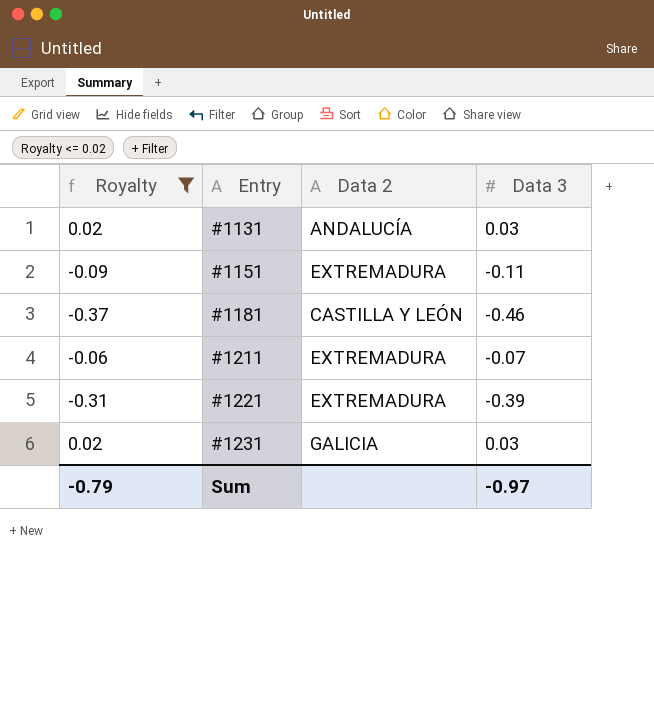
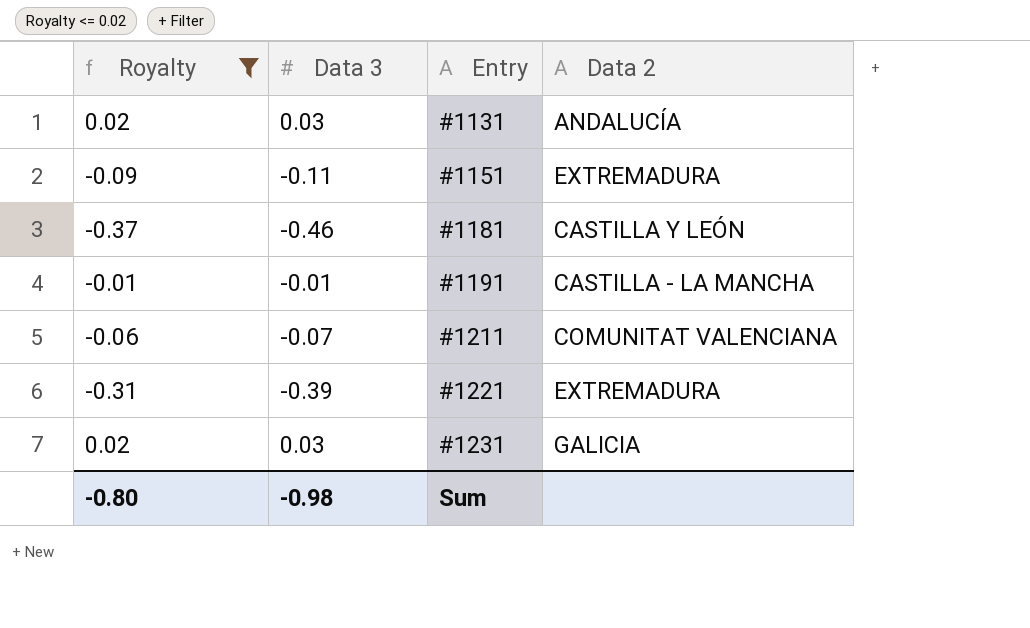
column Data 3 | position: 4 -> 2
row #1191: none -> -0.01 | -0.01 | CASTILLA - LA MANCHA
#1211 | Data 2: EXTREMADURA -> COMUNITAT VALENCIANA
Sum | Royalty: -0.79 -> -0.80
Sum | Data 3: -0.97 -> -0.98

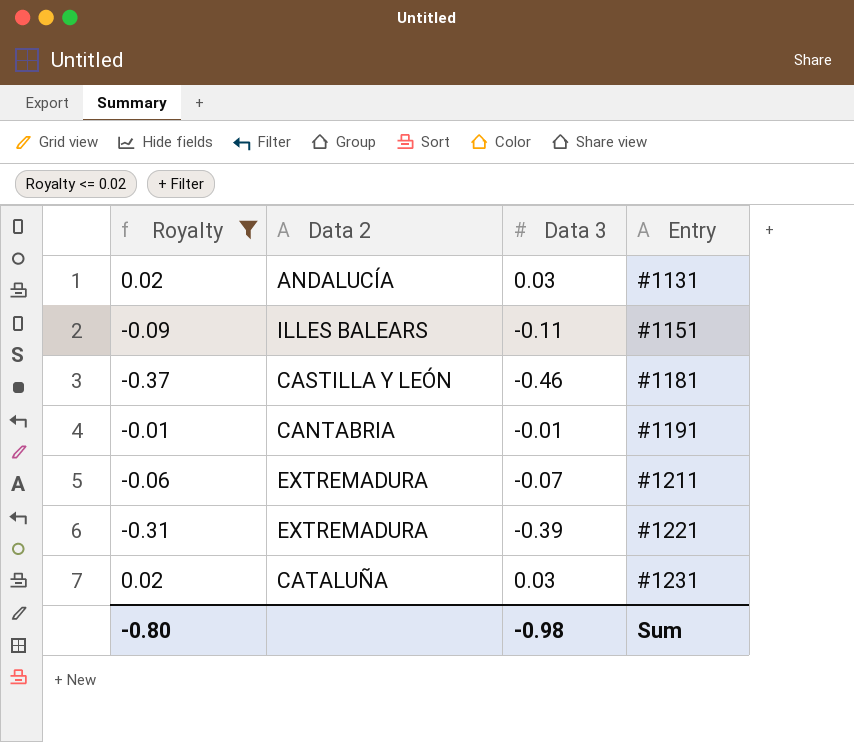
column Data 2 | position: 4 -> 2
#1151 | Data 2: EXTREMADURA -> ILLES BALEARS
#1191 | Data 2: CASTILLA - LA MANCHA -> CANTABRIA
#1211 | Data 2: COMUNITAT VALENCIANA -> EXTREMADURA
#1231 | Data 2: GALICIA -> CATALUÑA

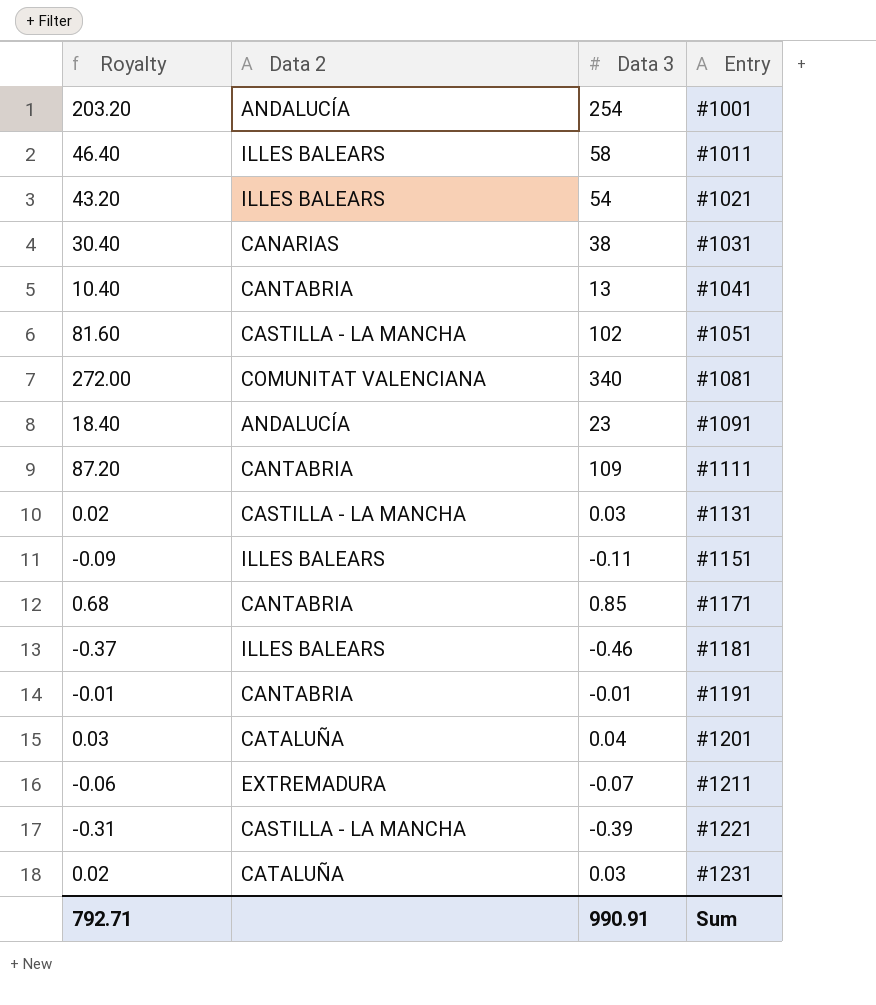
filter: Royalty <= 0.02 -> none
#1131 | Data 2: ANDALUCÍA -> CASTILLA - LA MANCHA
#1181 | Data 2: CASTILLA Y LEÓN -> ILLES BALEARS
#1221 | Data 2: EXTREMADURA -> CASTILLA - LA MANCHA
Sum | Royalty: -0.80 -> 792.71
Sum | Data 3: -0.98 -> 990.91

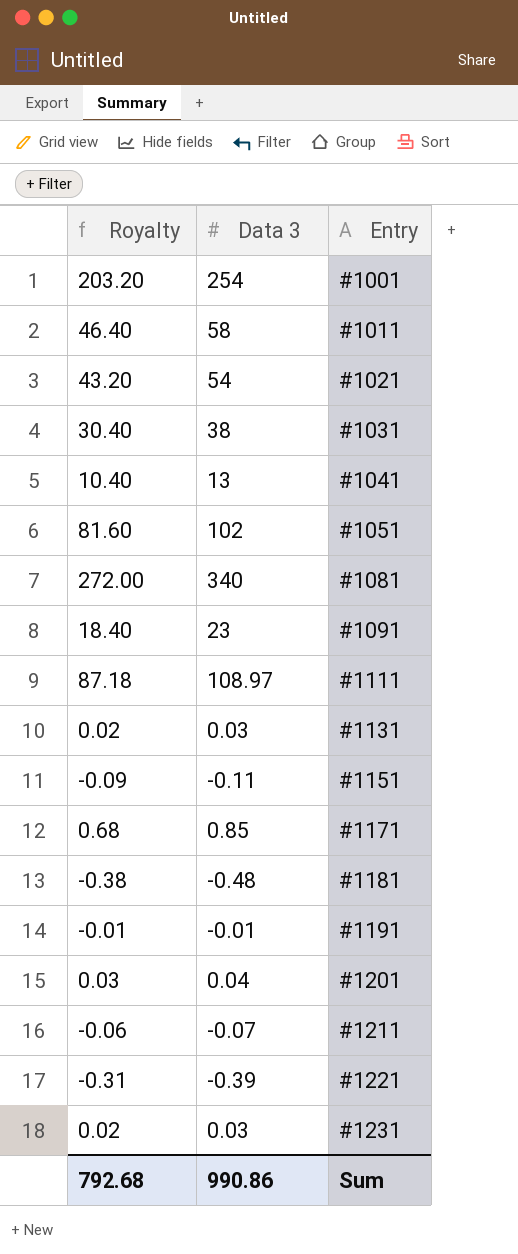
column Data 2 | position: 2 -> none
#1111 | Royalty: 87.20 -> 87.18
#1111 | Data 3: 109 -> 108.97
#1181 | Royalty: -0.37 -> -0.38
#1181 | Data 3: -0.46 -> -0.48
Sum | Royalty: 792.71 -> 792.68
Sum | Data 3: 990.91 -> 990.86

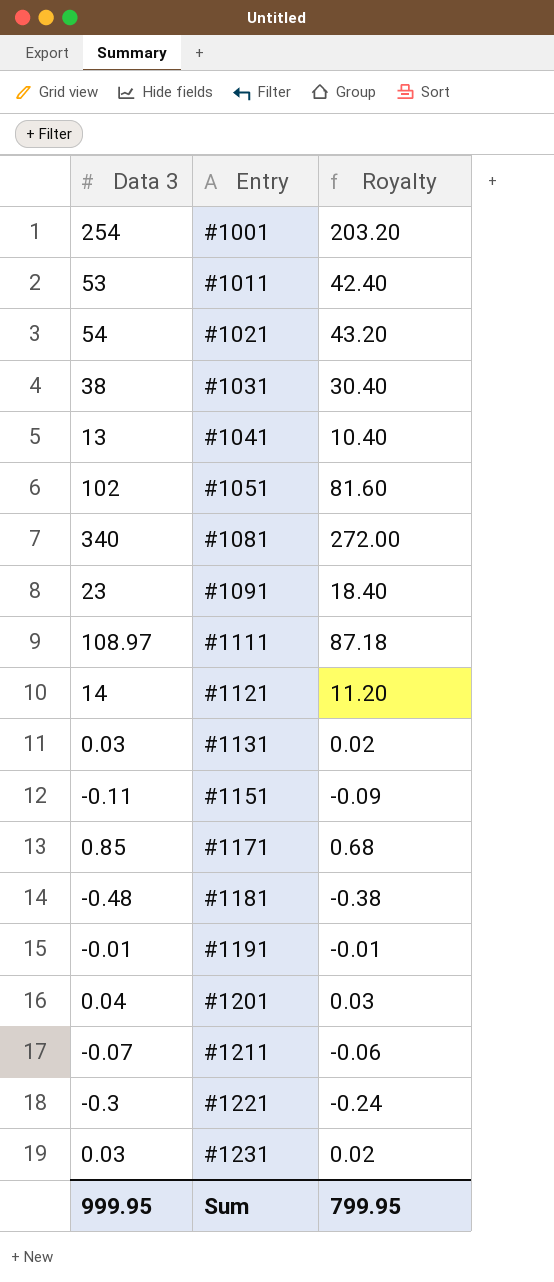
column Royalty | position: 1 -> 3
#1011 | Data 3: 58 -> 53
#1011 | Royalty: 46.40 -> 42.40
row #1121: none -> 14 | 11.20
#1221 | Data 3: -0.39 -> -0.3
#1221 | Royalty: -0.31 -> -0.24
Sum | Data 3: 990.86 -> 999.95
Sum | Royalty: 792.68 -> 799.95

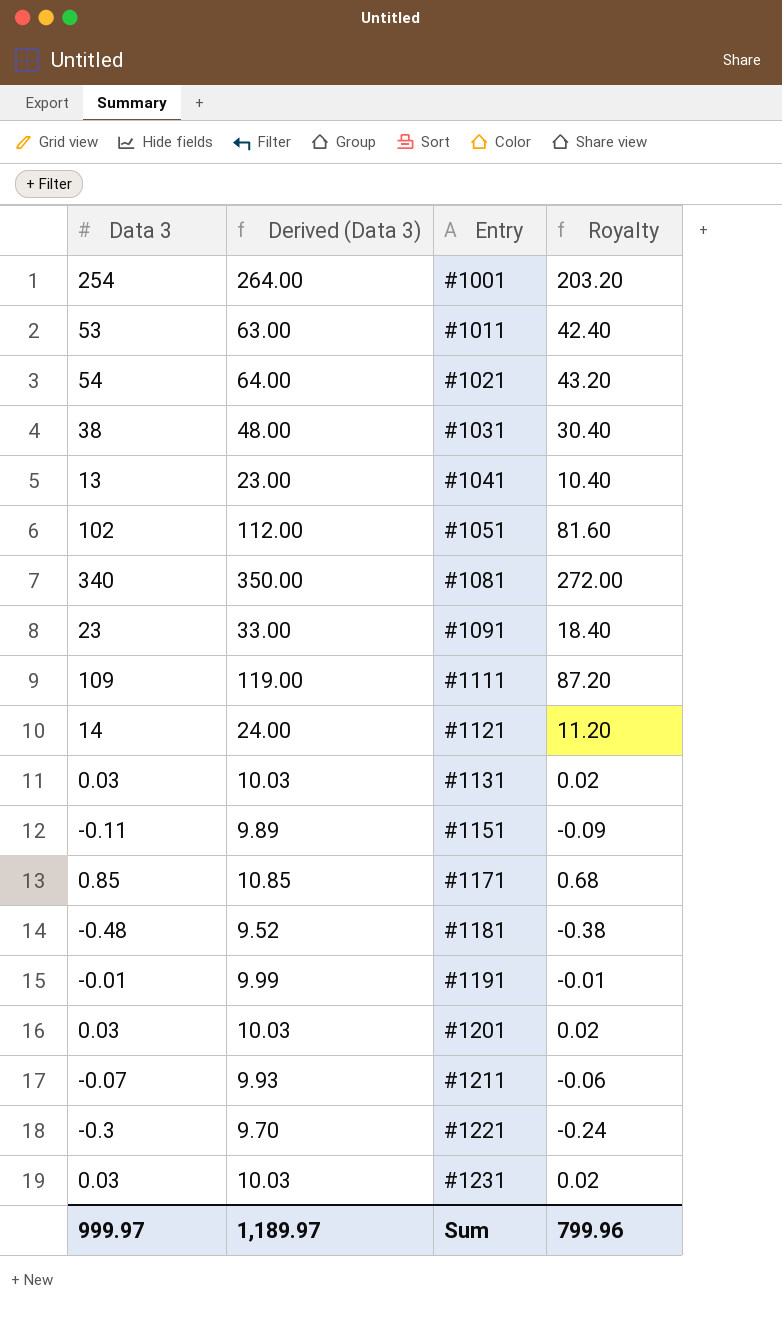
column Derived (Data 3) | formula: none -> [Data 3] + 10
#1111 | Data 3: 108.97 -> 109
#1111 | Royalty: 87.18 -> 87.20
#1201 | Data 3: 0.04 -> 0.03
#1201 | Royalty: 0.03 -> 0.02
Sum | Data 3: 999.95 -> 999.97
Sum | Royalty: 799.95 -> 799.96

